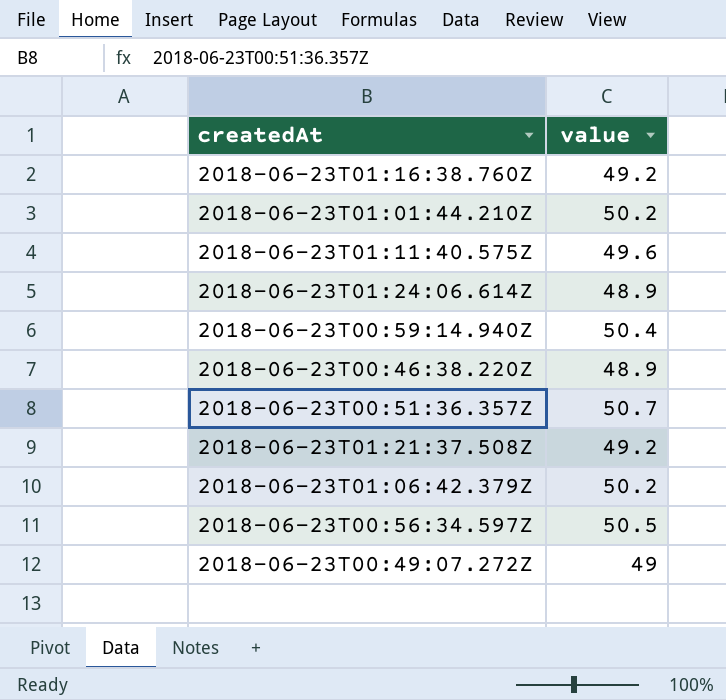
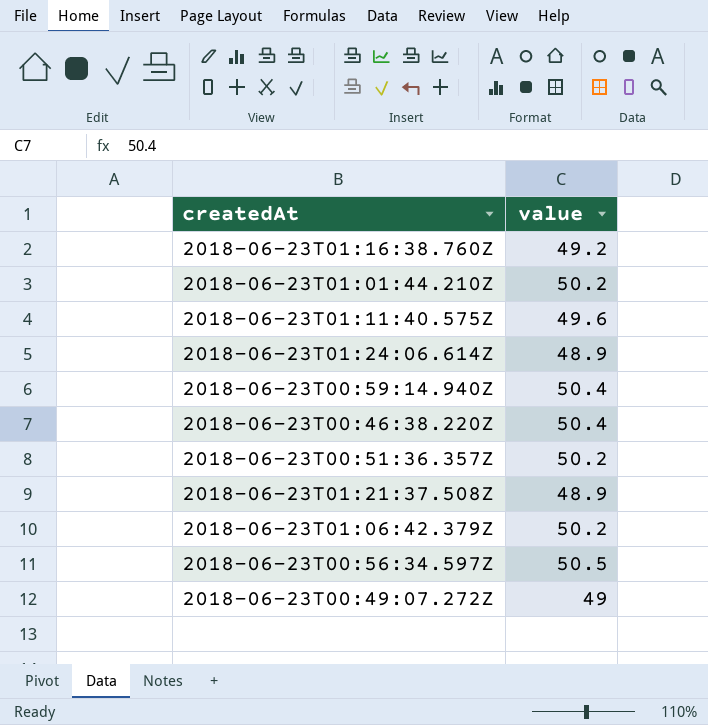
2018-06-23T00:46:38.220Z | value: 48.9 -> 50.4
2018-06-23T00:51:36.357Z | value: 50.7 -> 50.2
2018-06-23T01:21:37.508Z | value: 49.2 -> 48.9

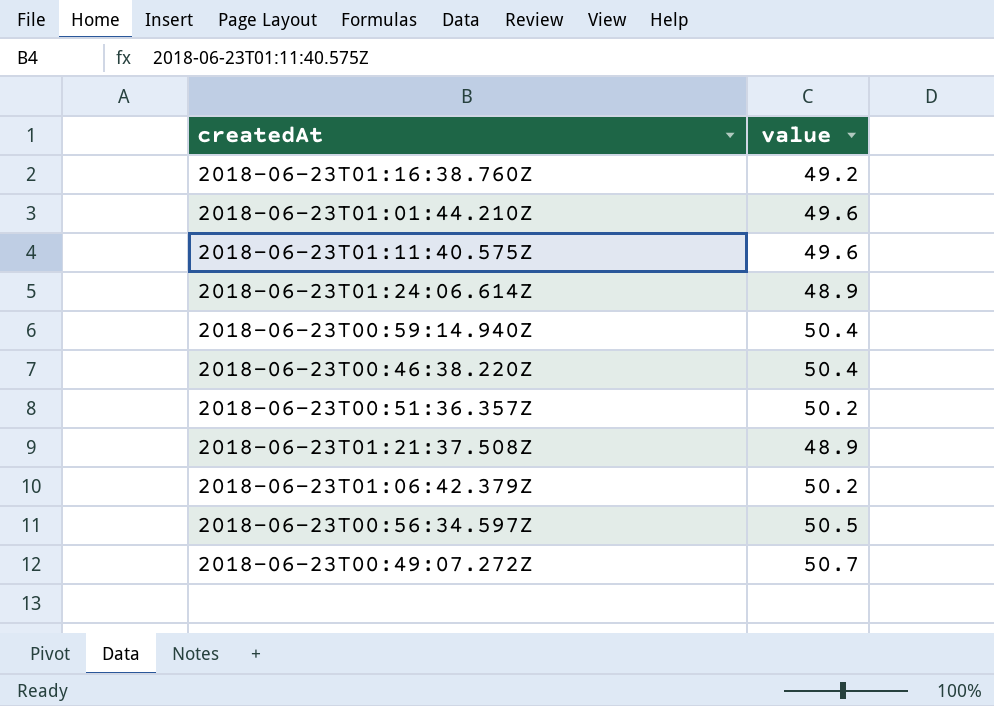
2018-06-23T01:01:44.210Z | value: 50.2 -> 49.6
2018-06-23T00:49:07.272Z | value: 49 -> 50.7

